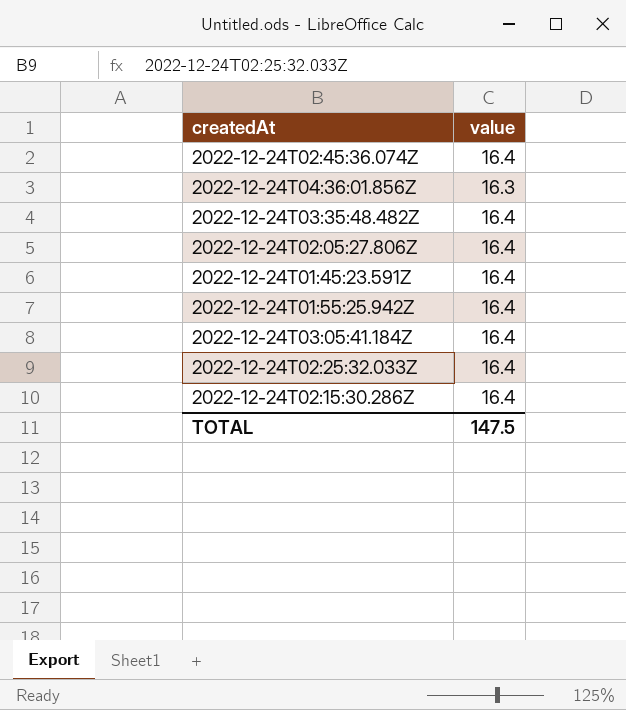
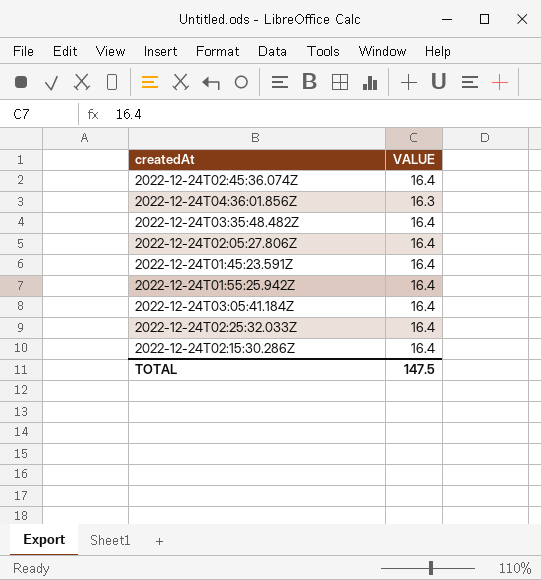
column name: value -> VALUE

